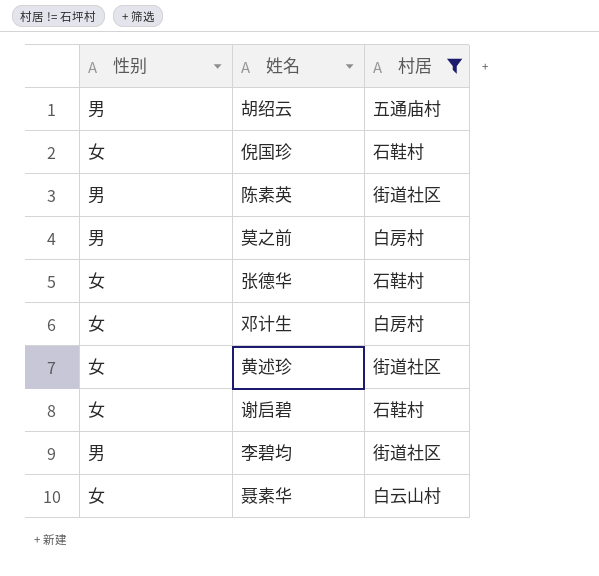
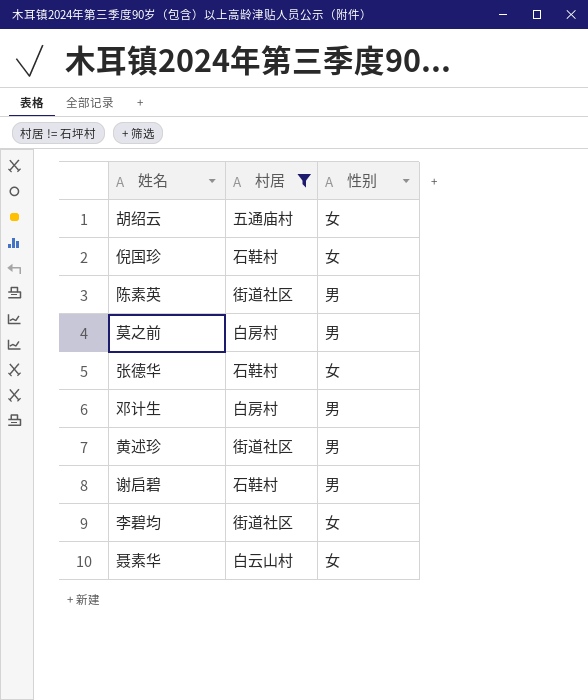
column 性别 | position: 1 -> 3
胡绍云 | 性别: 男 -> 女
邓计生 | 性别: 女 -> 男
黄述珍 | 性别: 女 -> 男
谢启碧 | 性别: 女 -> 男
李碧均 | 性别: 男 -> 女

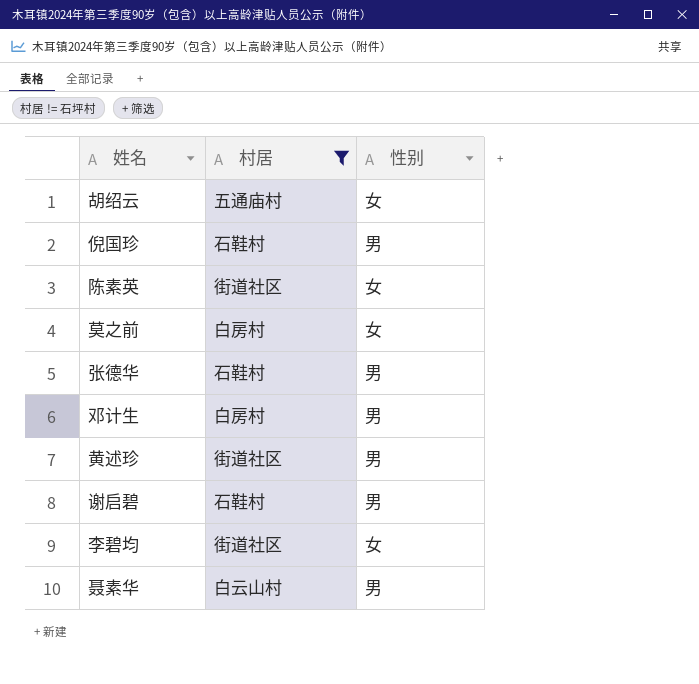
倪国珍 | 性别: 女 -> 男
陈素英 | 性别: 男 -> 女
莫之前 | 性别: 男 -> 女
张德华 | 性别: 女 -> 男
聂素华 | 性别: 女 -> 男

